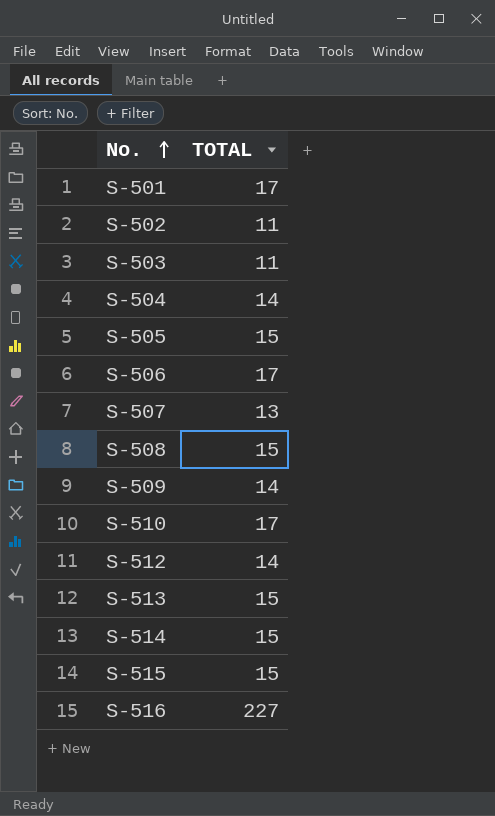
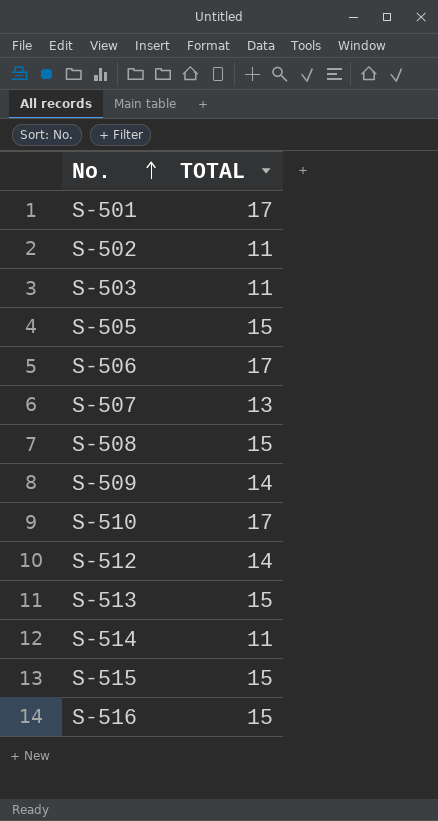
row S-504: 14 -> none
S-514 | TOTAL: 15 -> 11
S-516 | TOTAL: 227 -> 15

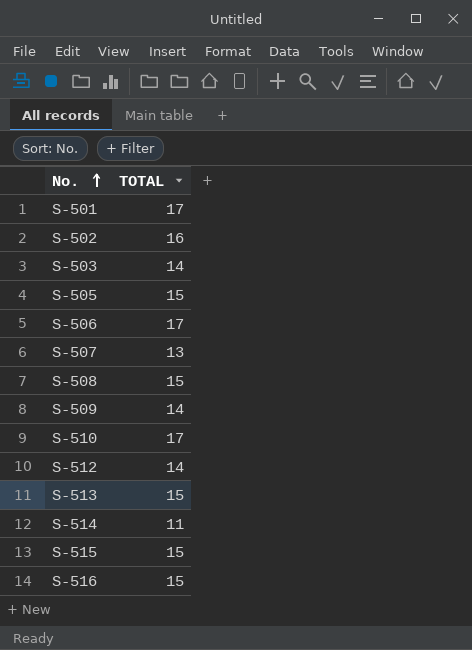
S-502 | TOTAL: 11 -> 16
S-503 | TOTAL: 11 -> 14

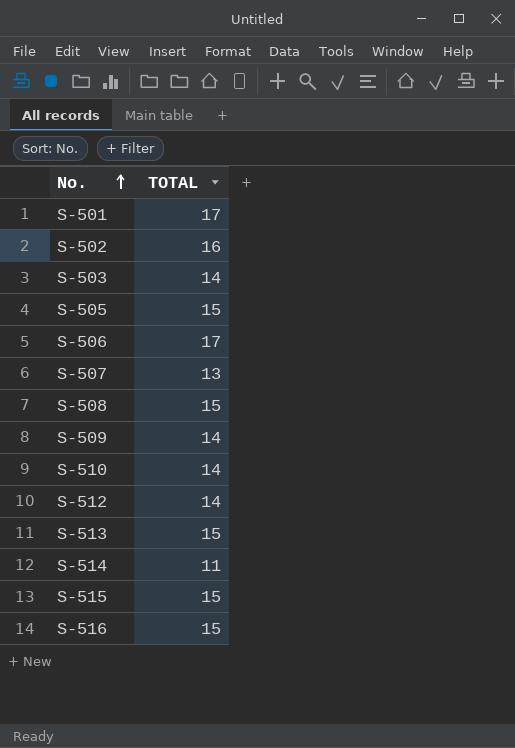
S-510 | TOTAL: 17 -> 14

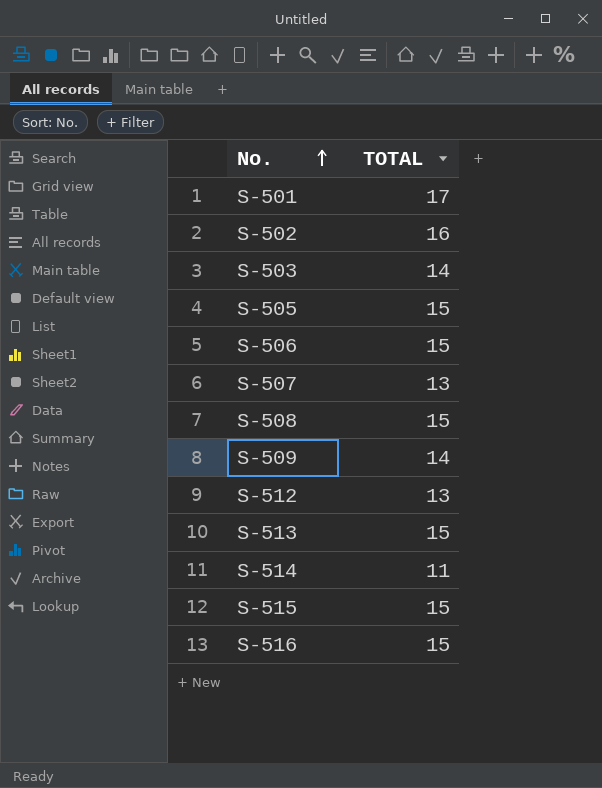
row S-510: 14 -> none
S-506 | TOTAL: 17 -> 15
S-512 | TOTAL: 14 -> 13

